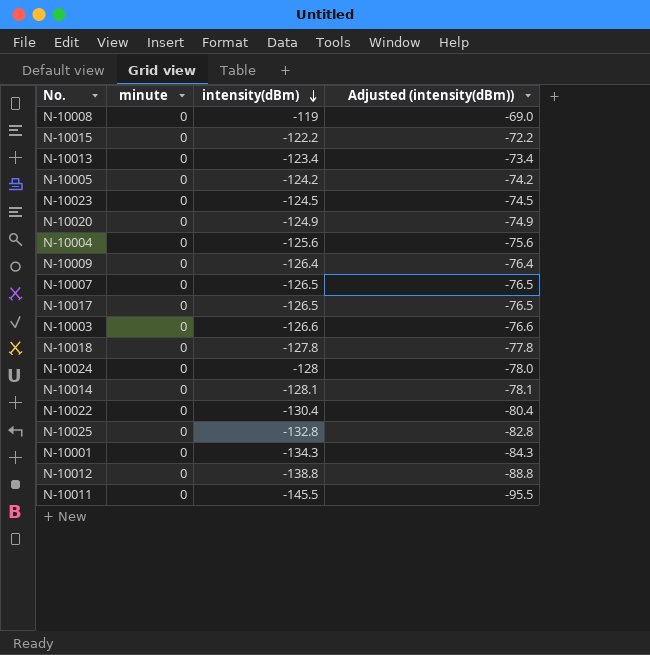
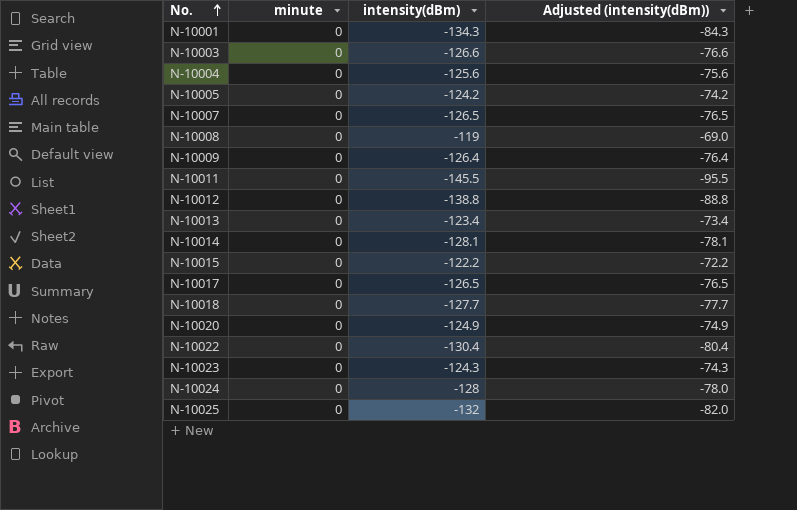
row order: intensity(dBm) descending -> No. ascending
N-10018 | intensity(dBm): -127.8 -> -127.7
N-10018 | Adjusted (intensity(dBm)): -77.8 -> -77.7
N-10023 | intensity(dBm): -124.5 -> -124.3
N-10023 | Adjusted (intensity(dBm)): -74.5 -> -74.3
N-10025 | intensity(dBm): -132.8 -> -132
N-10025 | Adjusted (intensity(dBm)): -82.8 -> -82.0

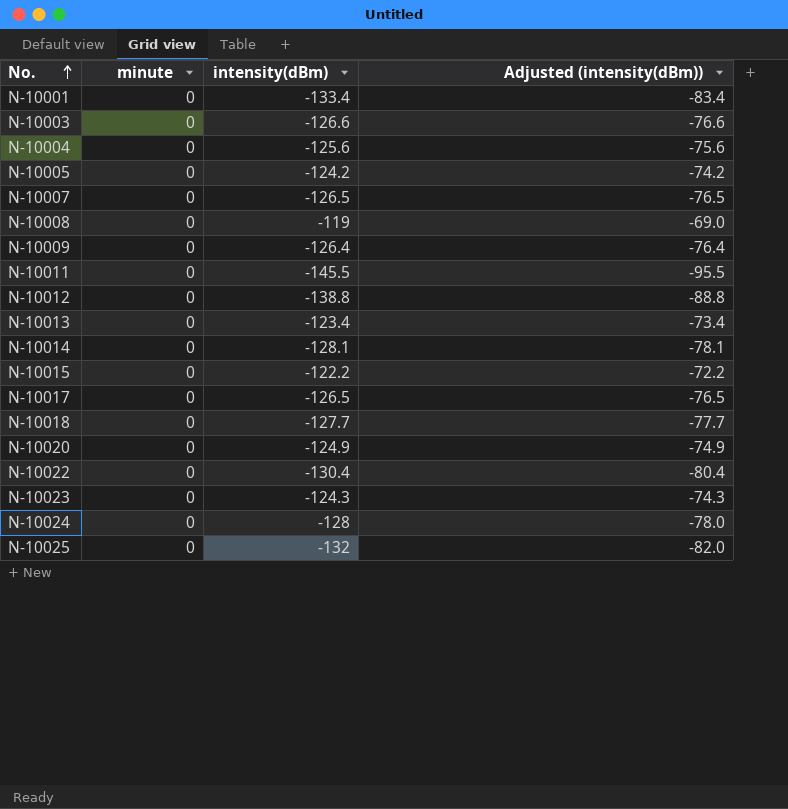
N-10001 | intensity(dBm): -134.3 -> -133.4
N-10001 | Adjusted (intensity(dBm)): -84.3 -> -83.4

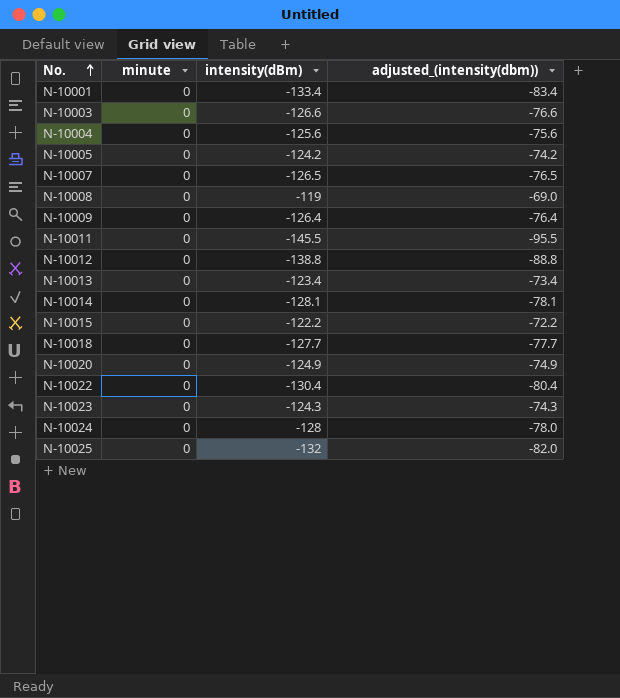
column name: Adjusted (intensity(dBm)) -> adjusted_(intensity(dbm))
row N-10017: 0 | -126.5 | -76.5 -> none

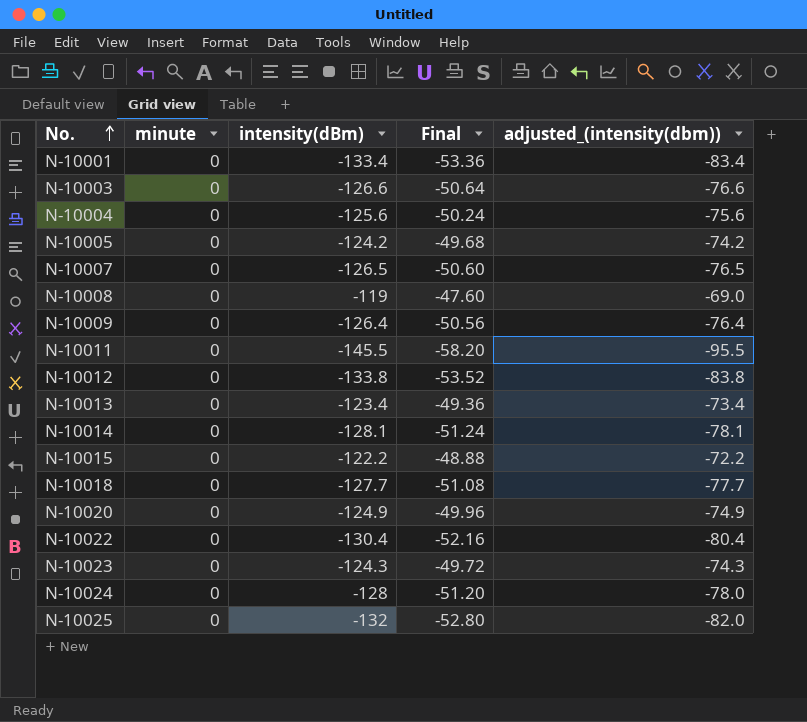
column Final | formula: none -> [intensity(dBm)] * 0.4
N-10012 | intensity(dBm): -138.8 -> -133.8
N-10012 | adjusted_(intensity(dbm)): -88.8 -> -83.8

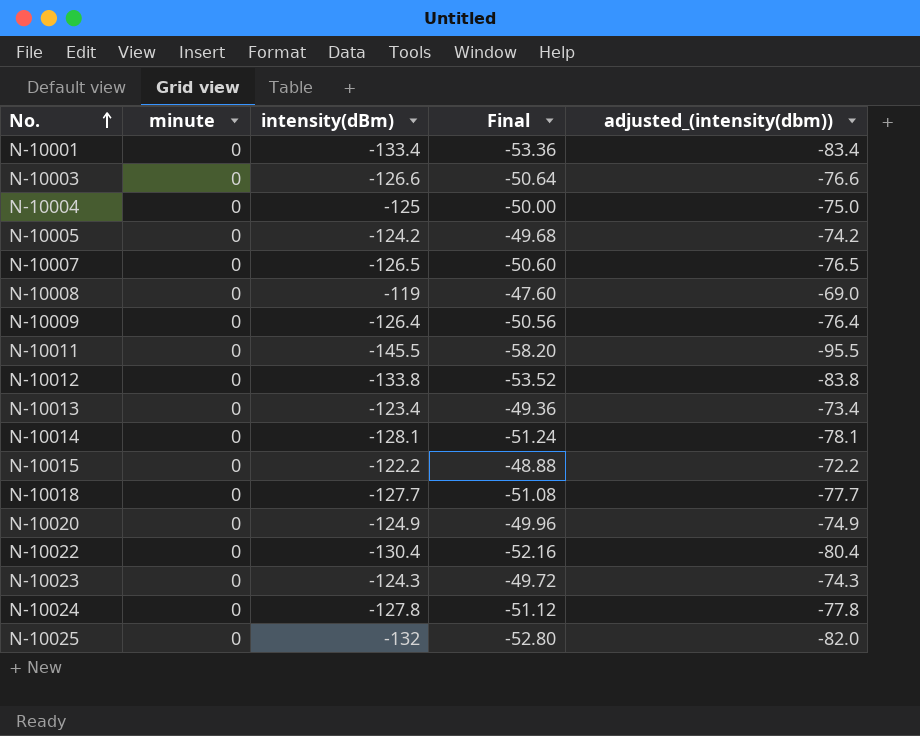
N-10004 | intensity(dBm): -125.6 -> -125
N-10004 | Final: -50.24 -> -50.00
N-10004 | adjusted_(intensity(dbm)): -75.6 -> -75.0
N-10024 | intensity(dBm): -128 -> -127.8
N-10024 | Final: -51.20 -> -51.12
N-10024 | adjusted_(intensity(dbm)): -78.0 -> -77.8

